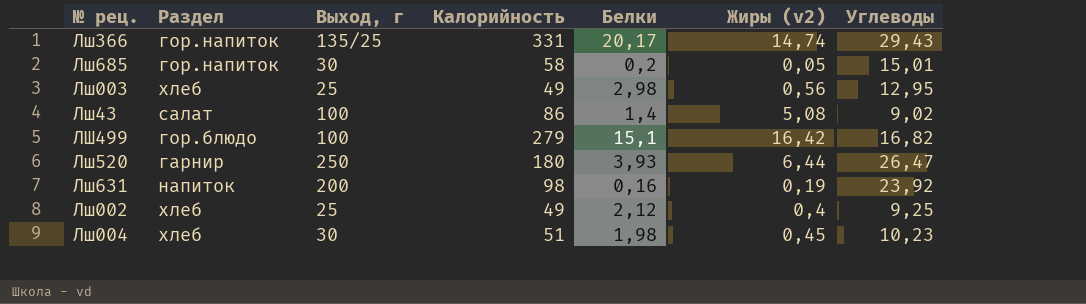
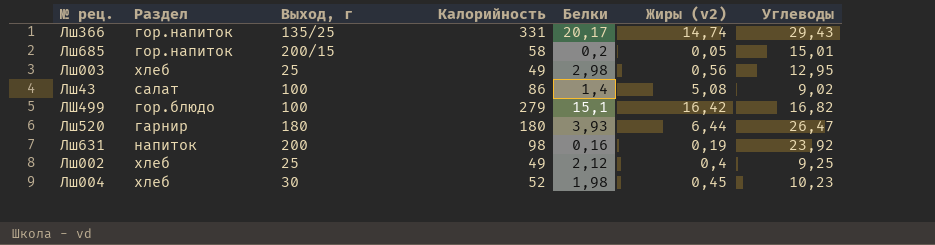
Лш685 | Выход, г: 30 -> 200/15
Лш520 | Выход, г: 250 -> 180
Лш004 | Калорийность: 51 -> 52

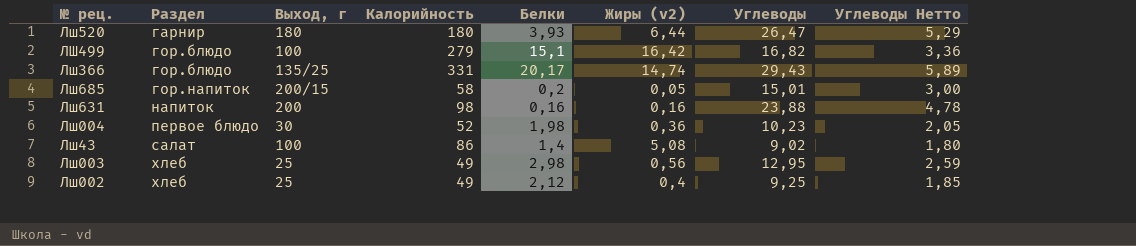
row order: none -> Раздел ascending
column Углеводы Нетто | formula: none -> [Углеводы] * 0,2
Лш366 | Раздел: гор.напиток -> гор.блюдо
Лш631 | Жиры (v2): 0,19 -> 0,16
Лш631 | Углеводы: 23,92 -> 23,88
Лш004 | Раздел: хлеб -> первое блюдо
Лш004 | Жиры (v2): 0,45 -> 0,36

